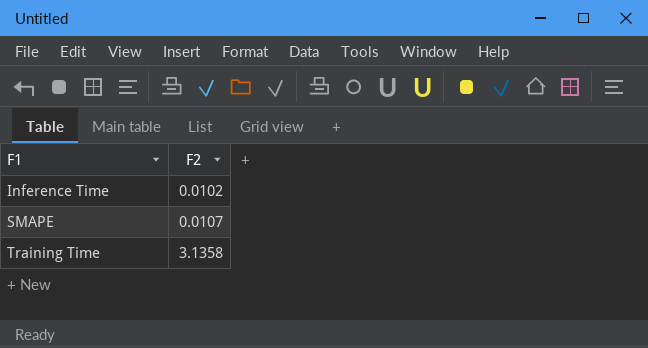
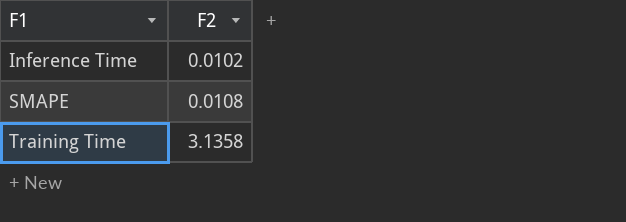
SMAPE | F2: 0.0107 -> 0.0108

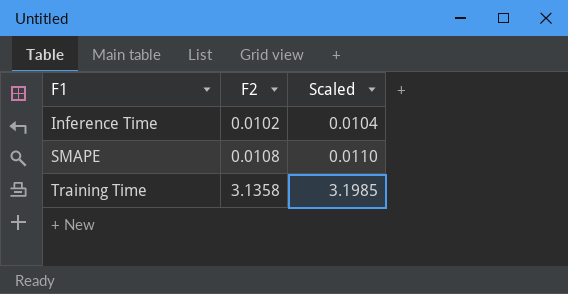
column Scaled | formula: none -> [F2] * 1.02

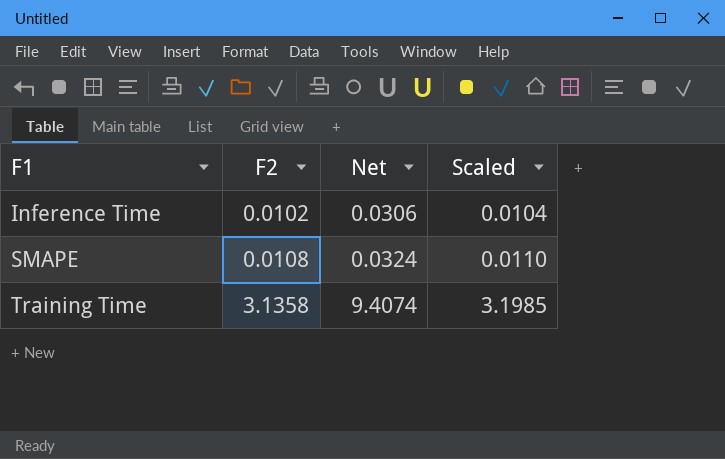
column Net | formula: none -> [F2] * 3

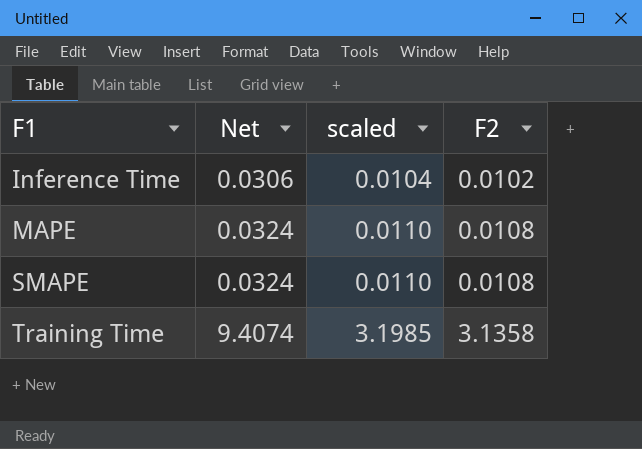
column name: Scaled -> scaled
column F2 | position: 2 -> 4
row MAPE: none -> 0.0324 | 0.0110 | 0.0108

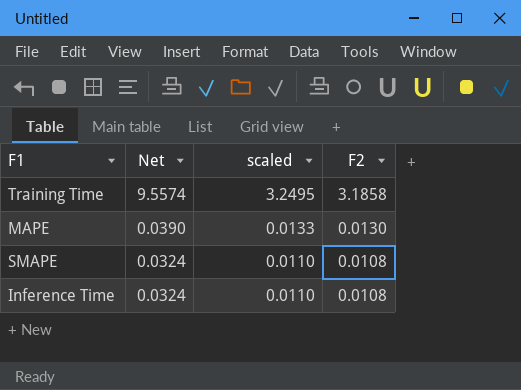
row order: F1 ascending -> Net descending
Training Time | Net: 9.4074 -> 9.5574
Training Time | scaled: 3.1985 -> 3.2495
Training Time | F2: 3.1358 -> 3.1858
MAPE | Net: 0.0324 -> 0.0390
MAPE | scaled: 0.0110 -> 0.0133
MAPE | F2: 0.0108 -> 0.0130
Inference Time | Net: 0.0306 -> 0.0324
Inference Time | scaled: 0.0104 -> 0.0110
Inference Time | F2: 0.0102 -> 0.0108

